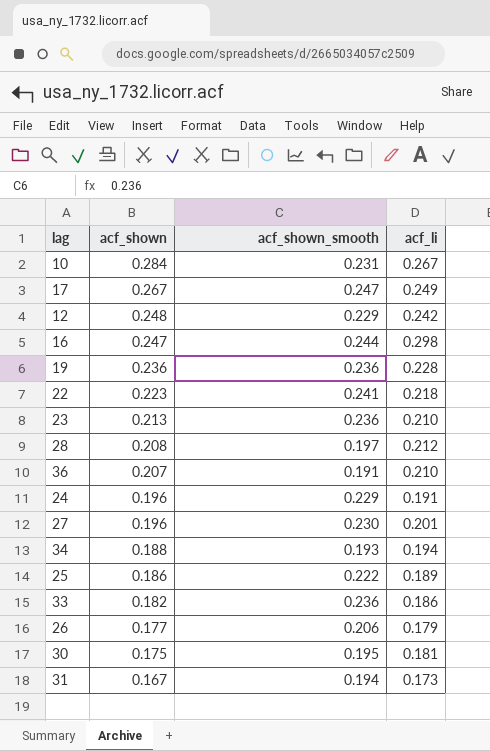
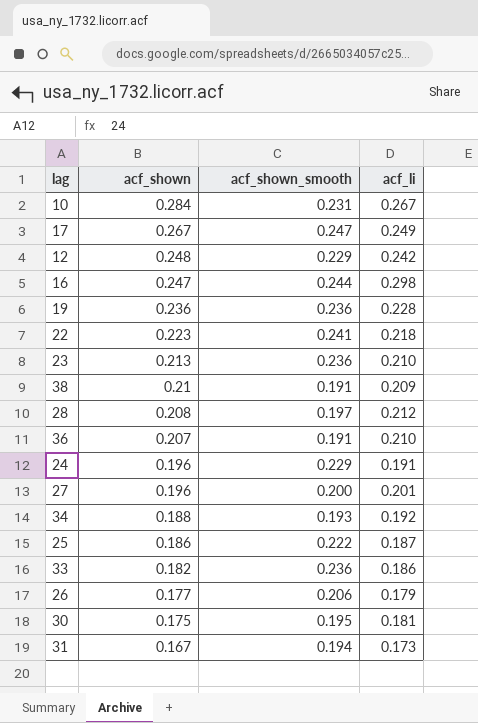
row 38: none -> 0.21 | 0.191 | 0.209
27 | acf_shown_smooth: 0.230 -> 0.200
34 | acf_li: 0.194 -> 0.192
25 | acf_li: 0.189 -> 0.187

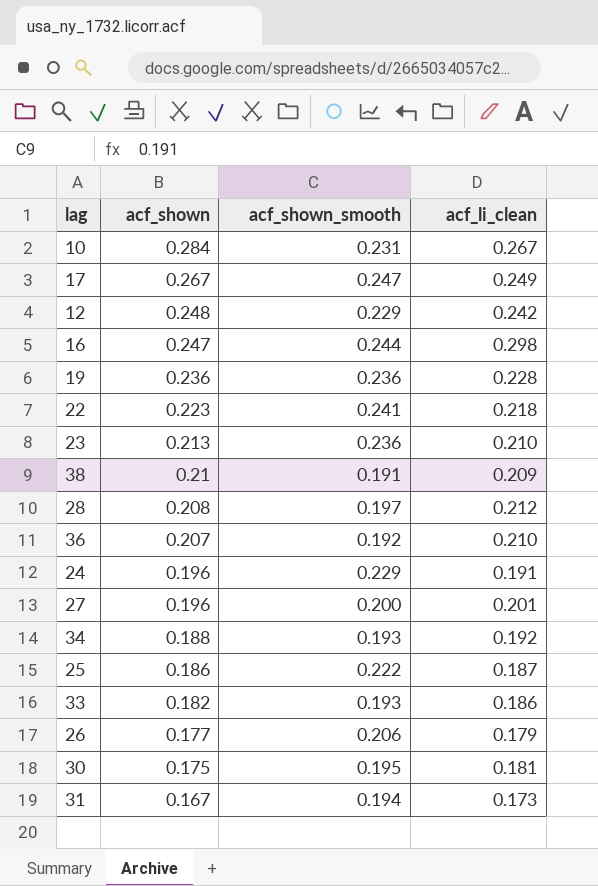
column name: acf_li -> acf_li_clean
36 | acf_shown_smooth: 0.191 -> 0.192
33 | acf_shown_smooth: 0.236 -> 0.193

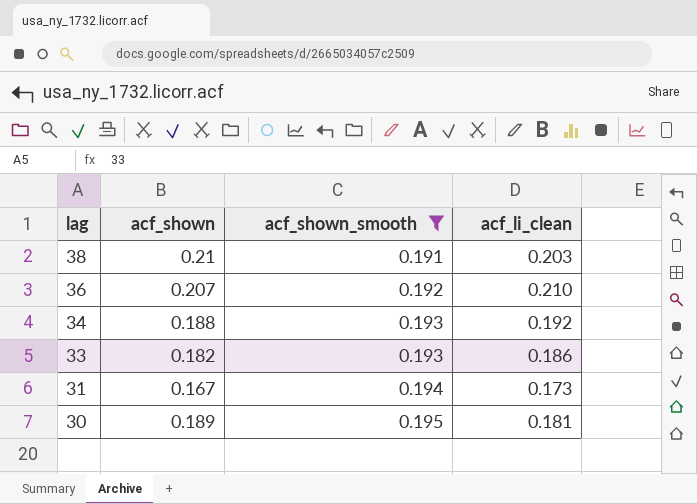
filter: none -> acf_shown_smooth <= 0.195
row order: acf_shown descending -> lag descending
38 | acf_li_clean: 0.209 -> 0.203
30 | acf_shown: 0.175 -> 0.189

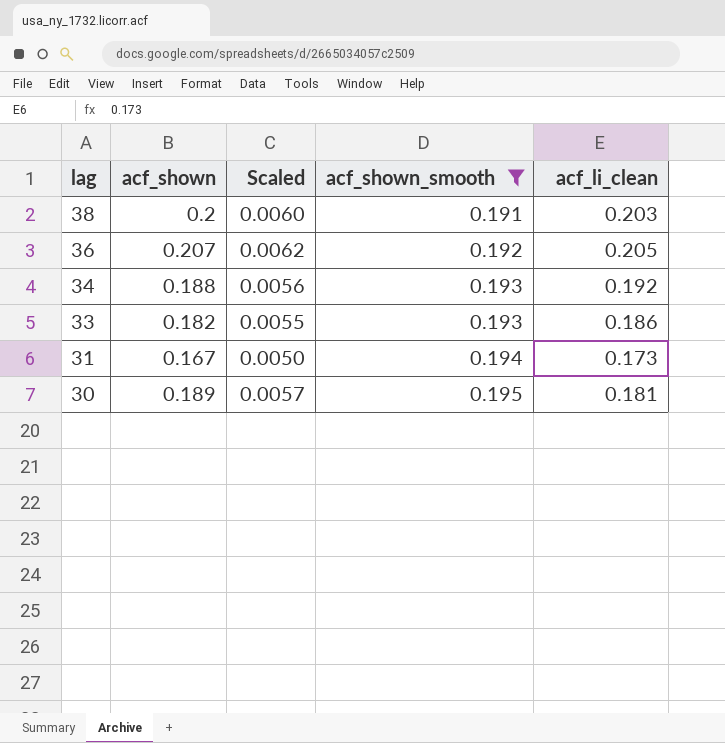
column Scaled | formula: none -> [acf_shown] * 0.03
38 | acf_shown: 0.21 -> 0.2
36 | acf_li_clean: 0.210 -> 0.205

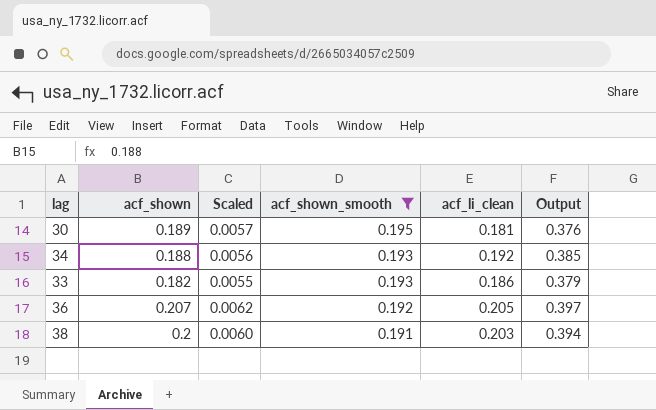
row order: lag descending -> acf_shown_smooth descending
column Output | formula: none -> [acf_shown_smooth] + [acf_li_clean]
row 31: 0.167 | 0.0050 | 0.194 | 0.173 -> none

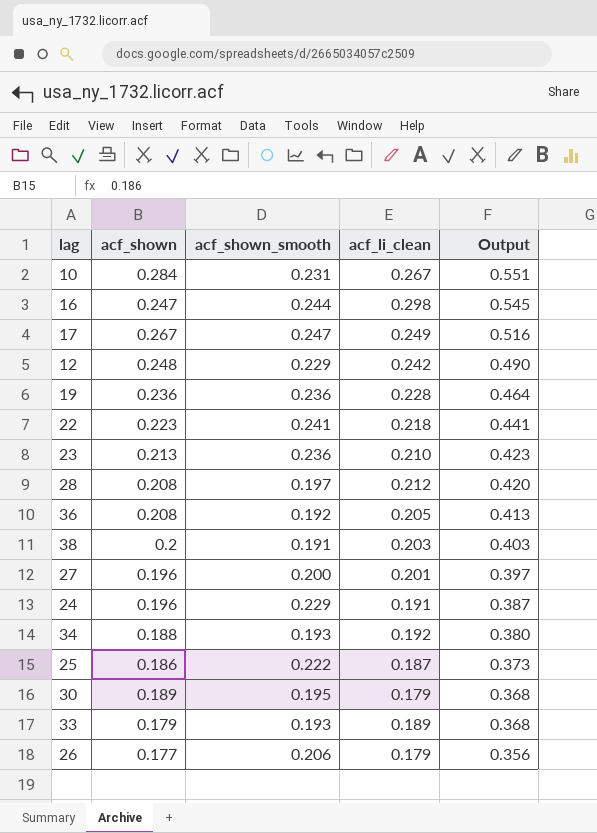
filter: acf_shown_smooth <= 0.195 -> none
row order: acf_shown_smooth descending -> Output descending
column Scaled | formula: [acf_shown] * 0.03 -> none
column Output | formula: [acf_shown_smooth] + [acf_li_clean] -> [acf_shown] + [acf_li_clean]
36 | acf_shown: 0.207 -> 0.208
30 | acf_li_clean: 0.181 -> 0.179
33 | acf_shown: 0.182 -> 0.179
33 | acf_li_clean: 0.186 -> 0.189

